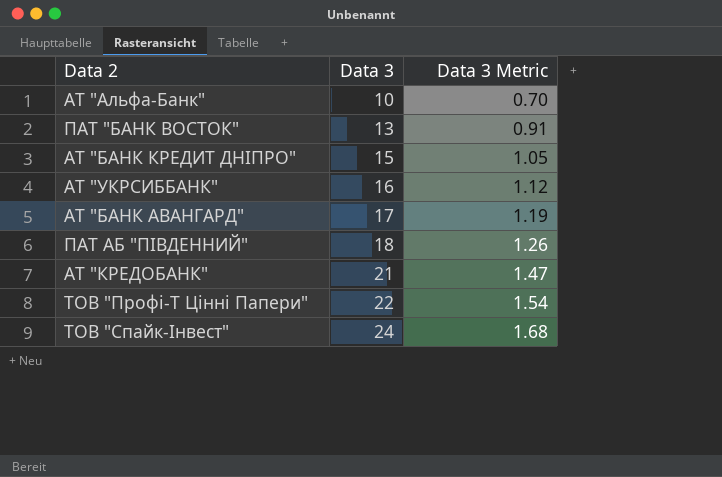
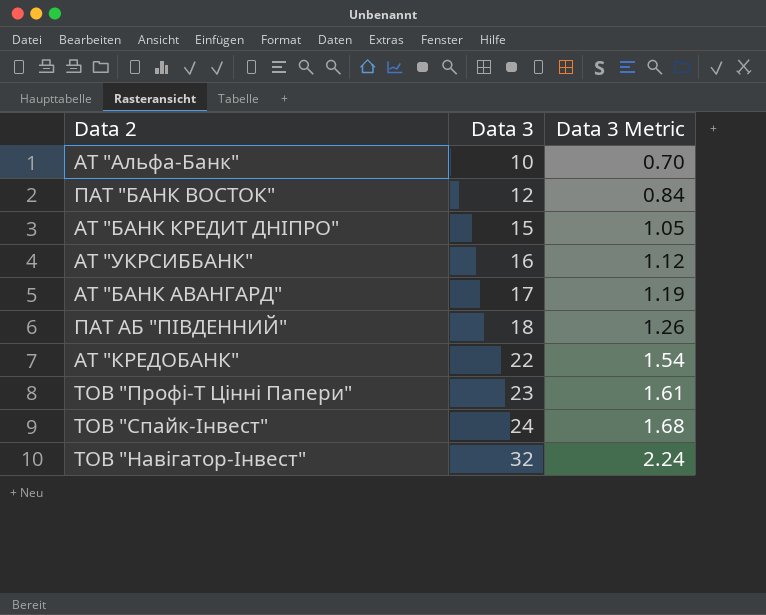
ПАТ "БАНК ВОСТОК" | Data 3: 13 -> 12
ПАТ "БАНК ВОСТОК" | Data 3 Metric: 0.91 -> 0.84
АТ "КРЕДОБАНК" | Data 3: 21 -> 22
АТ "КРЕДОБАНК" | Data 3 Metric: 1.47 -> 1.54
ТОВ "Профі-Т Цінні Папери" | Data 3: 22 -> 23
ТОВ "Профі-Т Цінні Папери" | Data 3 Metric: 1.54 -> 1.61
row ТОВ "Навігатор-Інвест": none -> 32 | 2.24

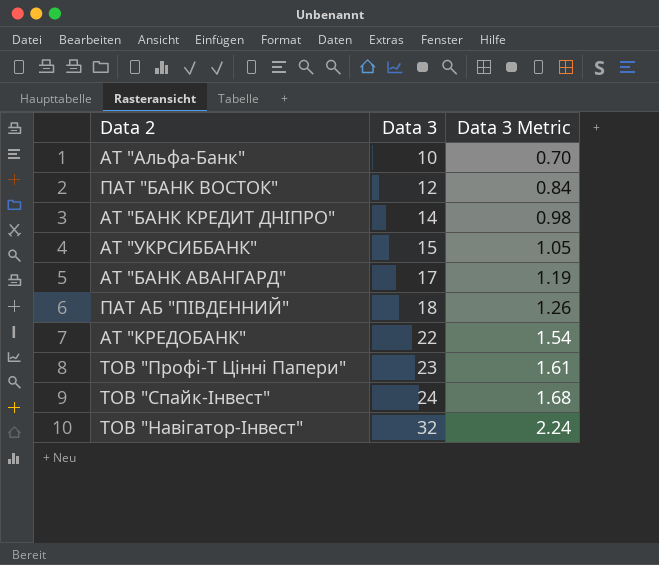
АТ "БАНК КРЕДИТ ДНІПРО" | Data 3: 15 -> 14
АТ "БАНК КРЕДИТ ДНІПРО" | Data 3 Metric: 1.05 -> 0.98
АТ "УКРСИББАНК" | Data 3: 16 -> 15
АТ "УКРСИББАНК" | Data 3 Metric: 1.12 -> 1.05

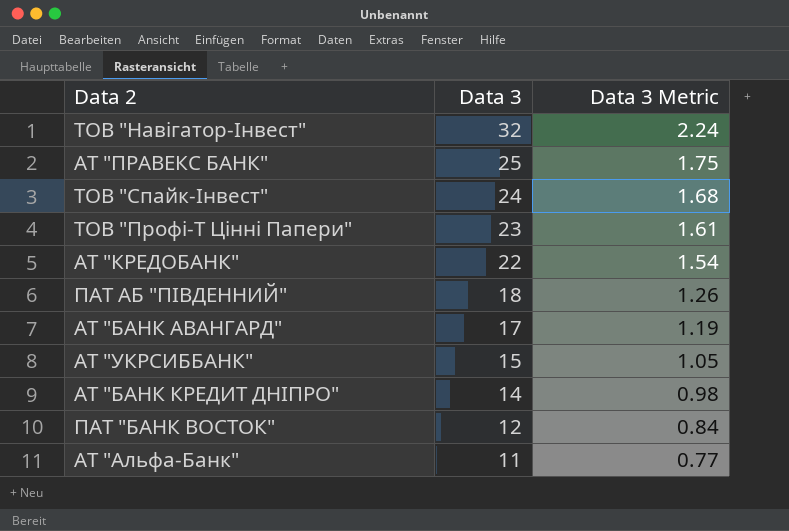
row order: Data 3 ascending -> Data 3 descending
row АТ "ПРАВЕКС БАНК": none -> 25 | 1.75
АТ "Альфа-Банк" | Data 3: 10 -> 11
АТ "Альфа-Банк" | Data 3 Metric: 0.70 -> 0.77

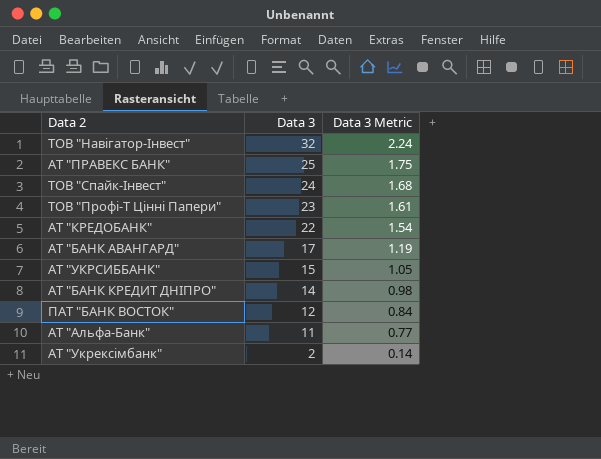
row ПАТ АБ "ПІВДЕННИЙ": 18 | 1.26 -> none
row АТ "Укрексімбанк": none -> 2 | 0.14

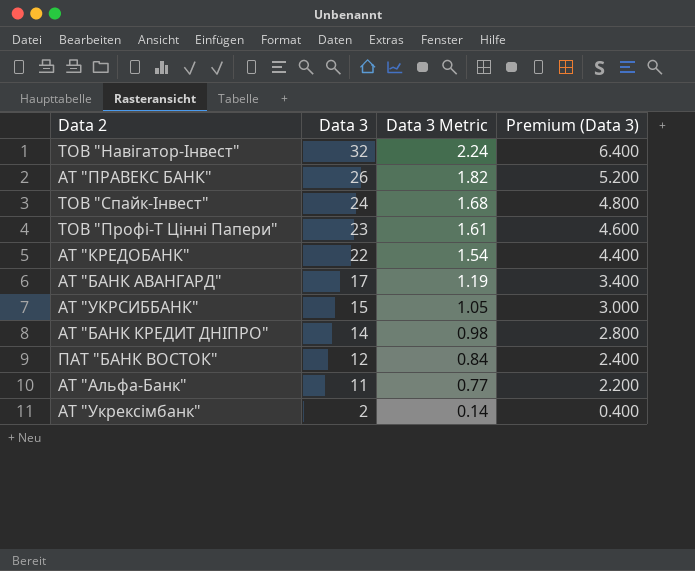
column Premium (Data 3) | formula: none -> [Data 3] * 0.2
АТ "ПРАВЕКС БАНК" | Data 3: 25 -> 26
АТ "ПРАВЕКС БАНК" | Data 3 Metric: 1.75 -> 1.82

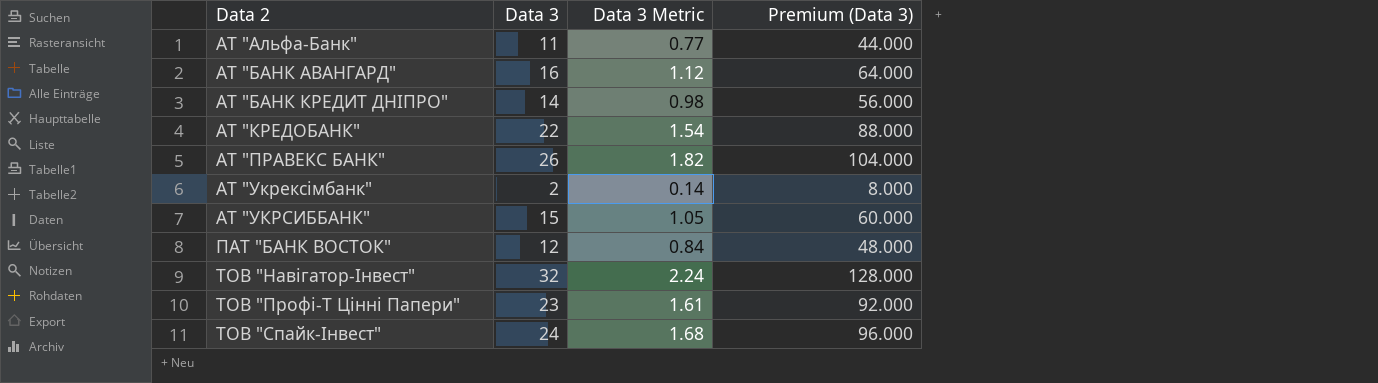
row order: Data 3 descending -> Data 2 ascending
column Premium (Data 3) | formula: [Data 3] * 0.2 -> [Data 3] * 4
АТ "БАНК АВАНГАРД" | Data 3: 17 -> 16
АТ "БАНК АВАНГАРД" | Data 3 Metric: 1.19 -> 1.12

